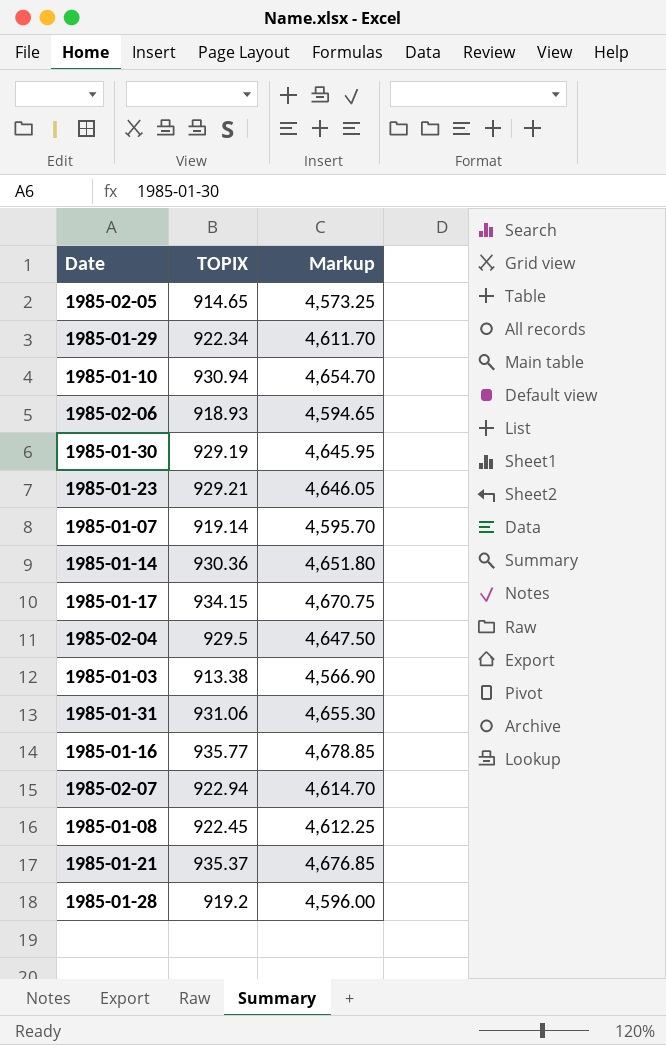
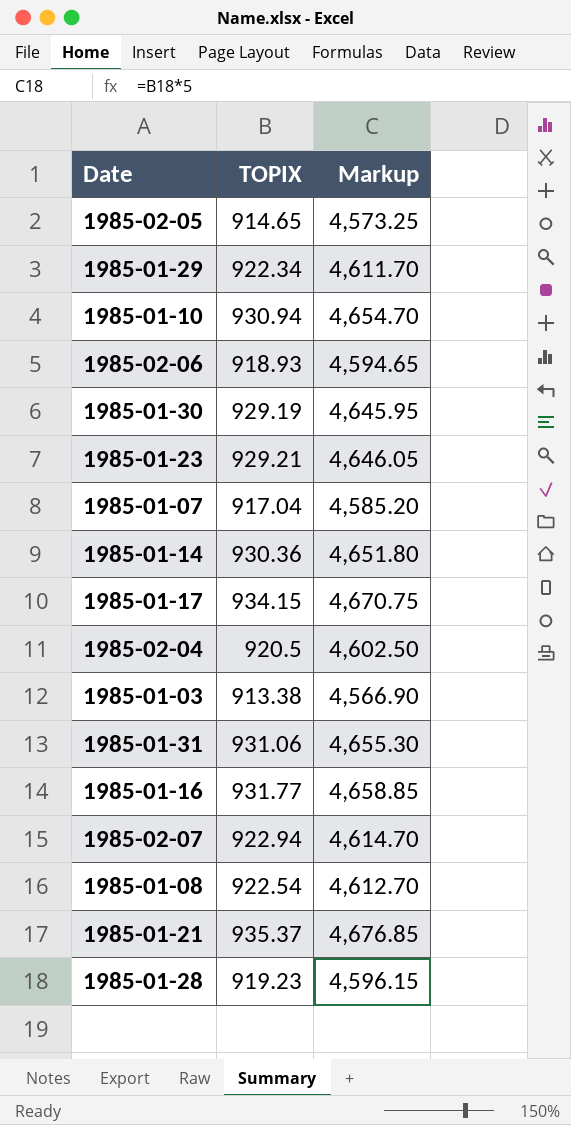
1985-01-07 | TOPIX: 919.14 -> 917.04
1985-01-07 | Markup: 4,595.70 -> 4,585.20
1985-02-04 | TOPIX: 929.5 -> 920.5
1985-02-04 | Markup: 4,647.50 -> 4,602.50
1985-01-16 | TOPIX: 935.77 -> 931.77
1985-01-16 | Markup: 4,678.85 -> 4,658.85
1985-01-08 | TOPIX: 922.45 -> 922.54
1985-01-08 | Markup: 4,612.25 -> 4,612.70
1985-01-28 | TOPIX: 919.2 -> 919.23
1985-01-28 | Markup: 4,596.00 -> 4,596.15

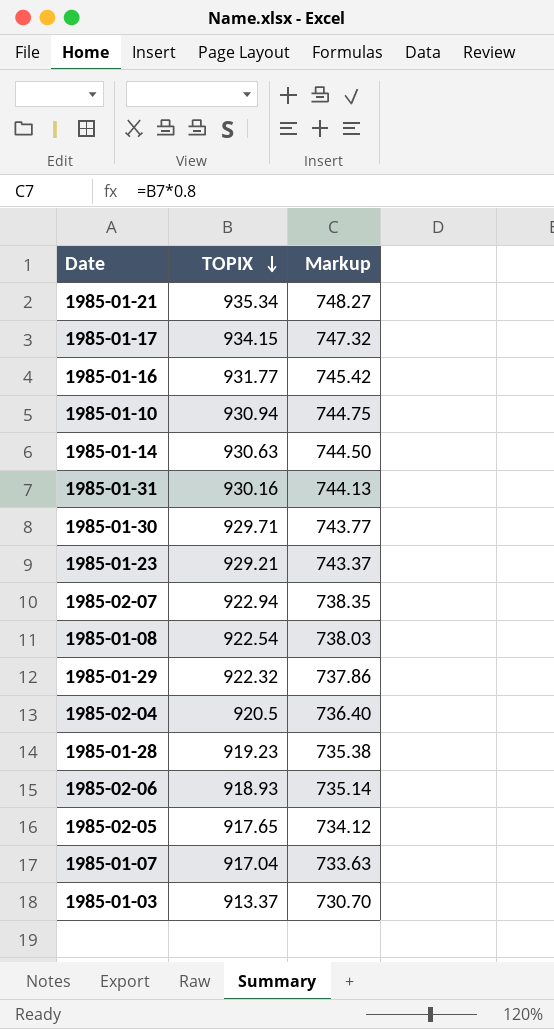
row order: none -> TOPIX descending
column Markup | formula: [TOPIX] * 5 -> [TOPIX] * 0.8
1985-01-21 | TOPIX: 935.37 -> 935.34
1985-01-14 | TOPIX: 930.36 -> 930.63
1985-01-31 | TOPIX: 931.06 -> 930.16
1985-01-30 | TOPIX: 929.19 -> 929.71
1985-01-29 | TOPIX: 922.34 -> 922.32
1985-02-05 | TOPIX: 914.65 -> 917.65
1985-01-03 | TOPIX: 913.38 -> 913.37

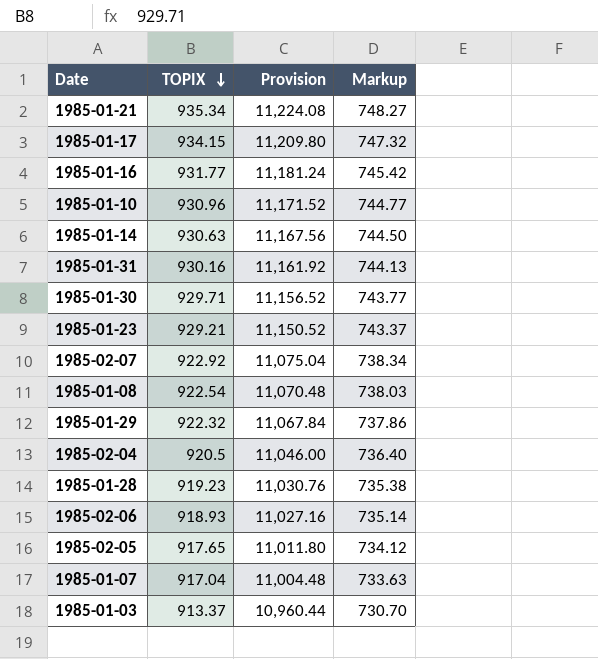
column Provision | formula: none -> [TOPIX] * 12
1985-01-10 | TOPIX: 930.94 -> 930.96
1985-01-10 | Markup: 744.75 -> 744.77
1985-02-07 | TOPIX: 922.94 -> 922.92
1985-02-07 | Markup: 738.35 -> 738.34

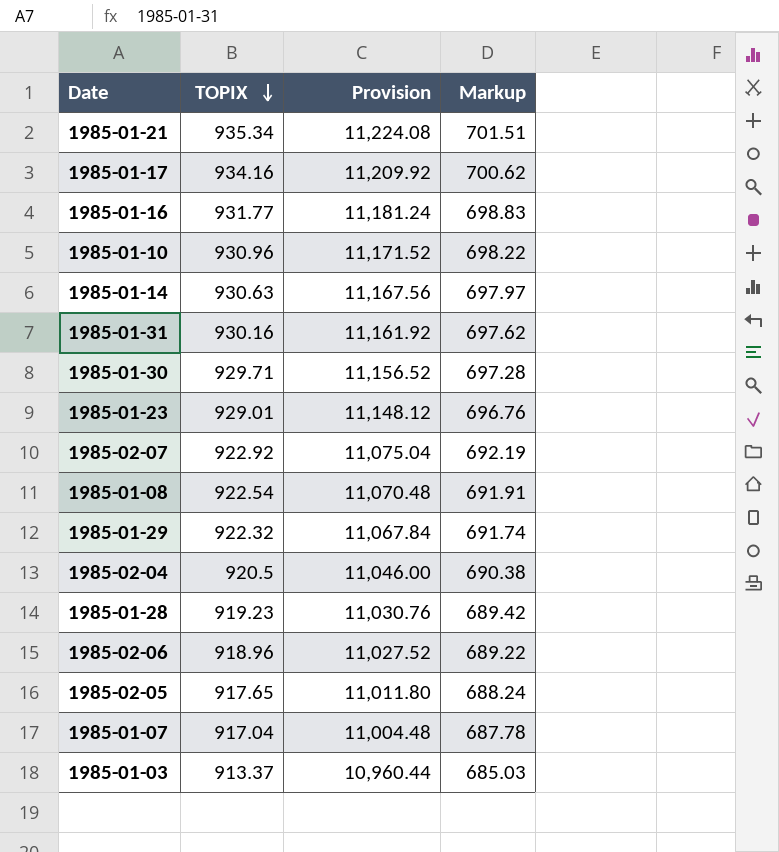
column Markup | formula: [TOPIX] * 0.8 -> [TOPIX] * 0.75
1985-01-17 | TOPIX: 934.15 -> 934.16
1985-01-17 | Provision: 11,209.80 -> 11,209.92
1985-01-23 | TOPIX: 929.21 -> 929.01
1985-01-23 | Provision: 11,150.52 -> 11,148.12
1985-02-06 | TOPIX: 918.93 -> 918.96
1985-02-06 | Provision: 11,027.16 -> 11,027.52

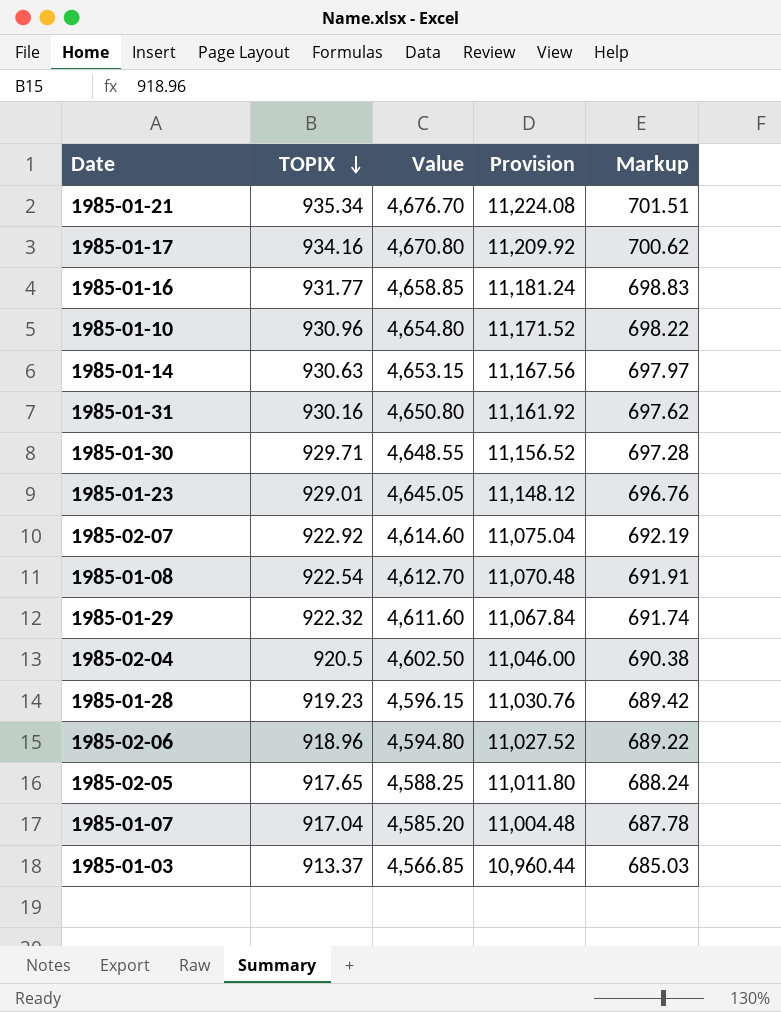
column Value | formula: none -> [TOPIX] * 5

